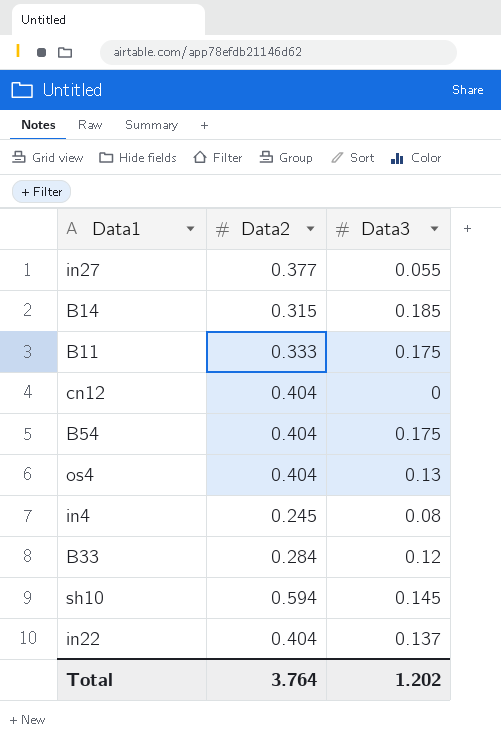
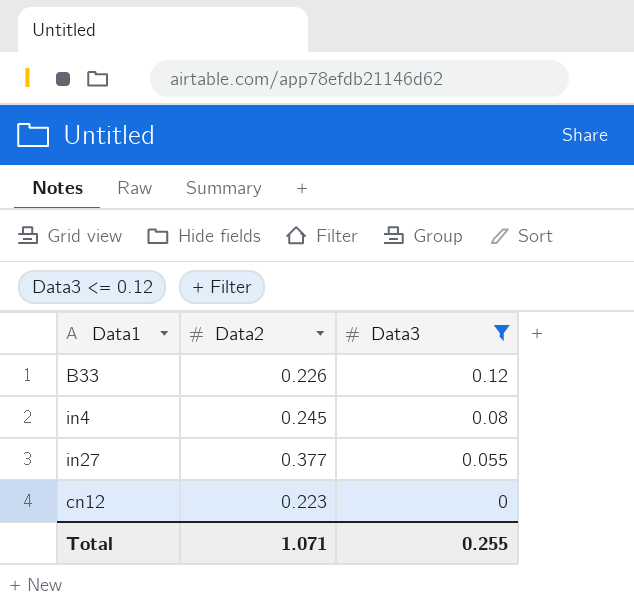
filter: none -> Data3 <= 0.12
row order: none -> Data3 descending
B33 | Data2: 0.284 -> 0.226
cn12 | Data2: 0.404 -> 0.223
Total | Data2: 3.764 -> 1.071
Total | Data3: 1.202 -> 0.255

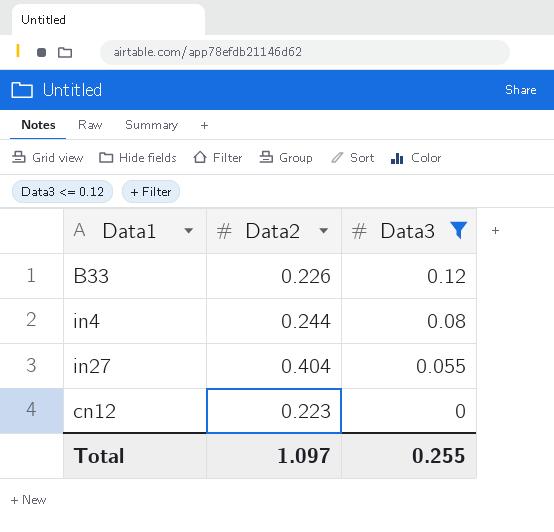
in4 | Data2: 0.245 -> 0.244
in27 | Data2: 0.377 -> 0.404
Total | Data2: 1.071 -> 1.097

